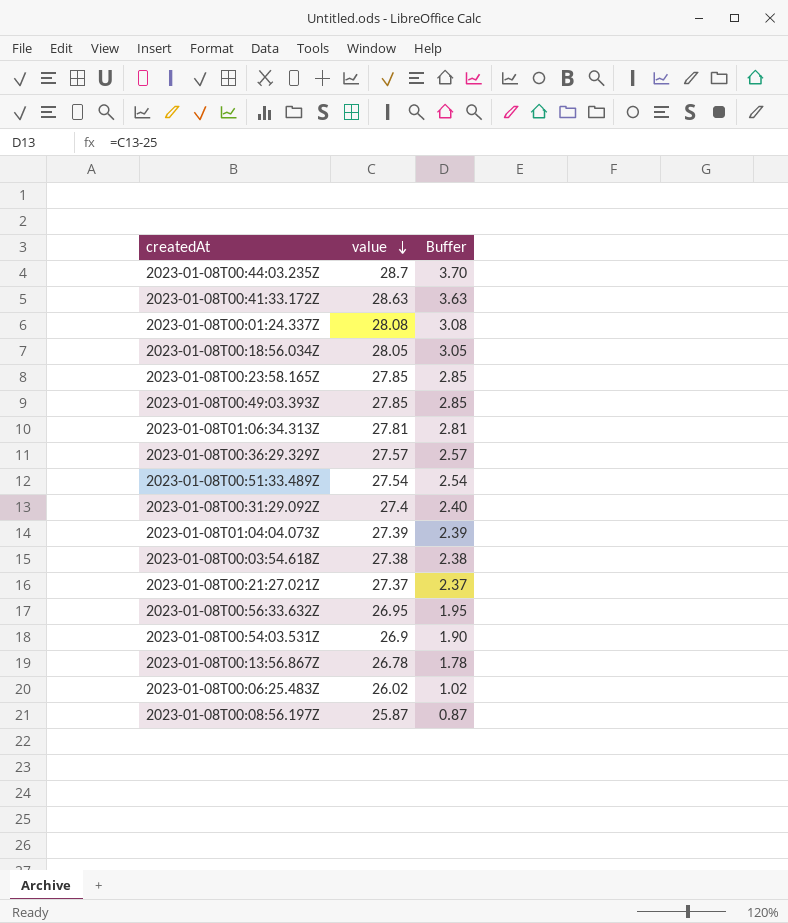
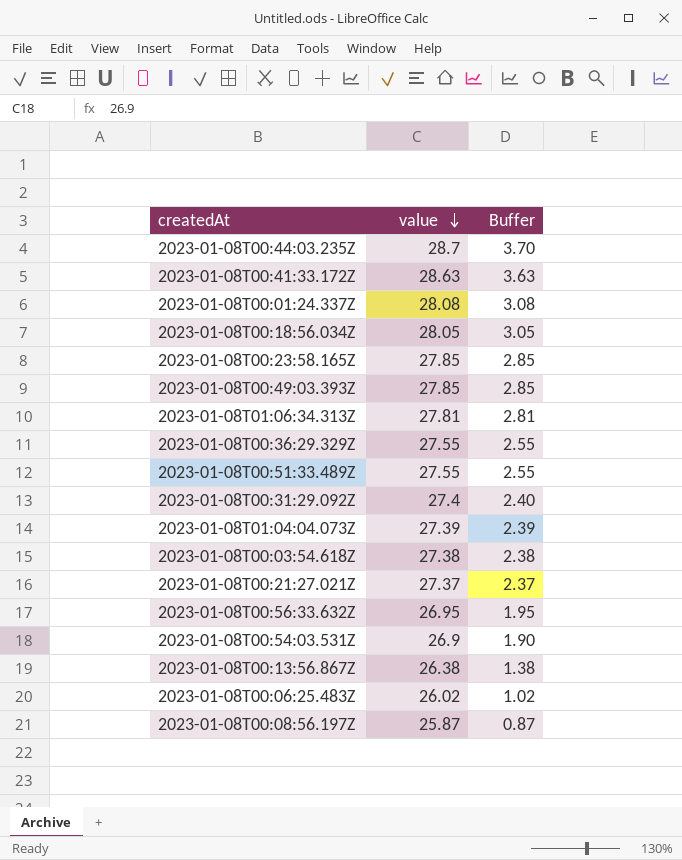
2023-01-08T00:36:29.329Z | value: 27.57 -> 27.55
2023-01-08T00:36:29.329Z | Buffer: 2.57 -> 2.55
2023-01-08T00:51:33.489Z | value: 27.54 -> 27.55
2023-01-08T00:51:33.489Z | Buffer: 2.54 -> 2.55
2023-01-08T00:13:56.867Z | value: 26.78 -> 26.38
2023-01-08T00:13:56.867Z | Buffer: 1.78 -> 1.38

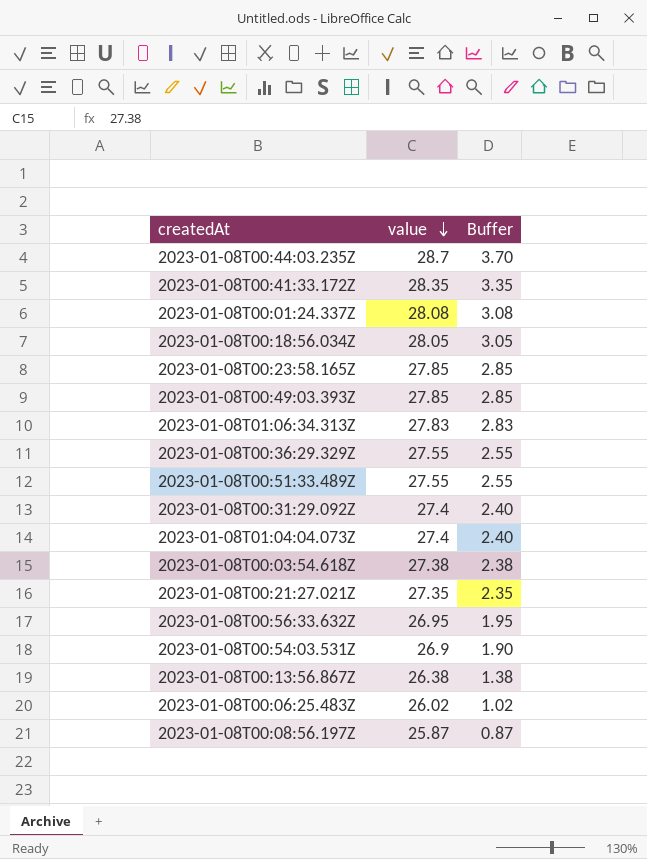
2023-01-08T00:41:33.172Z | value: 28.63 -> 28.35
2023-01-08T00:41:33.172Z | Buffer: 3.63 -> 3.35
2023-01-08T01:06:34.313Z | value: 27.81 -> 27.83
2023-01-08T01:06:34.313Z | Buffer: 2.81 -> 2.83
2023-01-08T01:04:04.073Z | value: 27.39 -> 27.4
2023-01-08T01:04:04.073Z | Buffer: 2.39 -> 2.40
2023-01-08T00:21:27.021Z | value: 27.37 -> 27.35
2023-01-08T00:21:27.021Z | Buffer: 2.37 -> 2.35

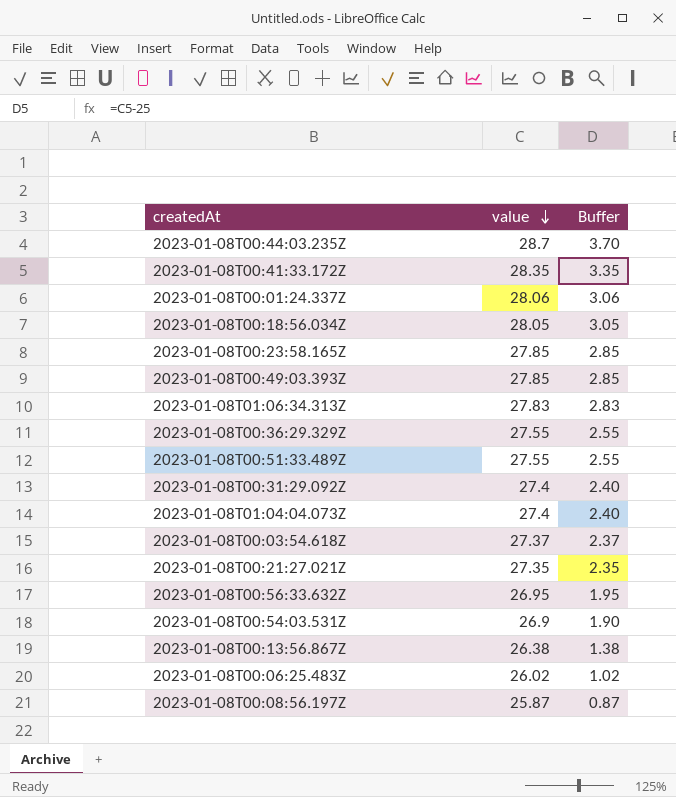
2023-01-08T00:01:24.337Z | value: 28.08 -> 28.06
2023-01-08T00:01:24.337Z | Buffer: 3.08 -> 3.06
2023-01-08T00:03:54.618Z | value: 27.38 -> 27.37
2023-01-08T00:03:54.618Z | Buffer: 2.38 -> 2.37

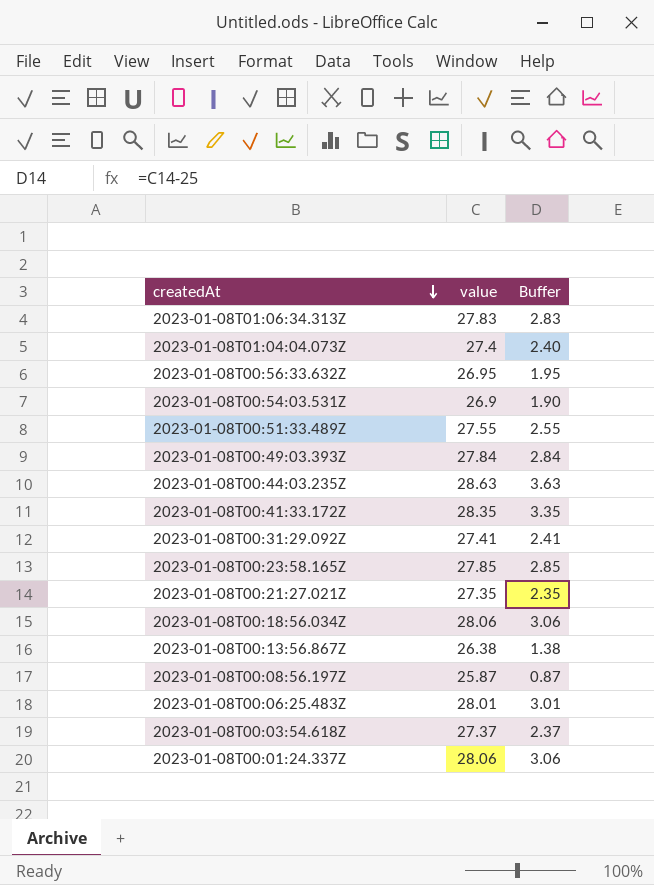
row order: value descending -> createdAt descending
row 2023-01-08T00:36:29.329Z: 27.55 | 2.55 -> none
2023-01-08T00:49:03.393Z | value: 27.85 -> 27.84
2023-01-08T00:49:03.393Z | Buffer: 2.85 -> 2.84
2023-01-08T00:44:03.235Z | value: 28.7 -> 28.63
2023-01-08T00:44:03.235Z | Buffer: 3.70 -> 3.63
2023-01-08T00:31:29.092Z | value: 27.4 -> 27.41
2023-01-08T00:31:29.092Z | Buffer: 2.40 -> 2.41
2023-01-08T00:18:56.034Z | value: 28.05 -> 28.06
2023-01-08T00:18:56.034Z | Buffer: 3.05 -> 3.06
2023-01-08T00:06:25.483Z | value: 26.02 -> 28.01
2023-01-08T00:06:25.483Z | Buffer: 1.02 -> 3.01

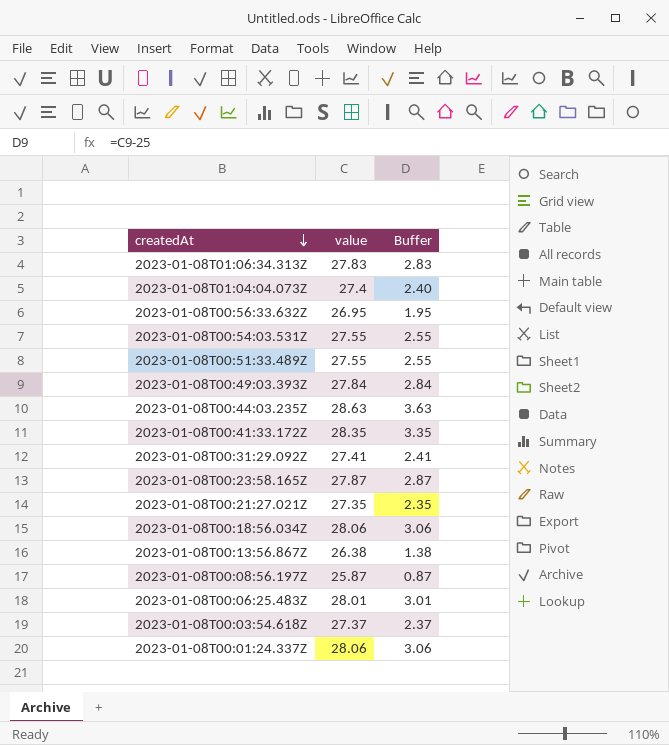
2023-01-08T00:54:03.531Z | value: 26.9 -> 27.55
2023-01-08T00:54:03.531Z | Buffer: 1.90 -> 2.55
2023-01-08T00:23:58.165Z | value: 27.85 -> 27.87
2023-01-08T00:23:58.165Z | Buffer: 2.85 -> 2.87

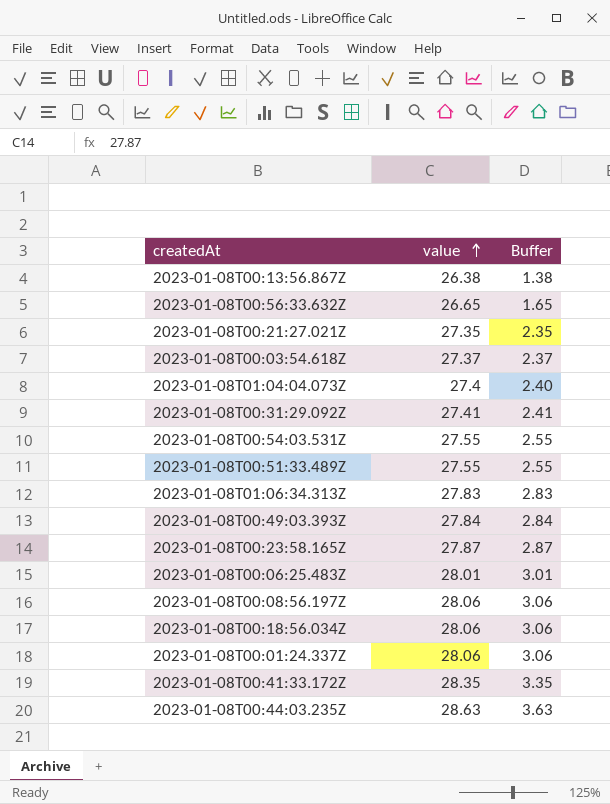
row order: createdAt descending -> value ascending
2023-01-08T00:56:33.632Z | value: 26.95 -> 26.65
2023-01-08T00:56:33.632Z | Buffer: 1.95 -> 1.65
2023-01-08T00:08:56.197Z | value: 25.87 -> 28.06
2023-01-08T00:08:56.197Z | Buffer: 0.87 -> 3.06

